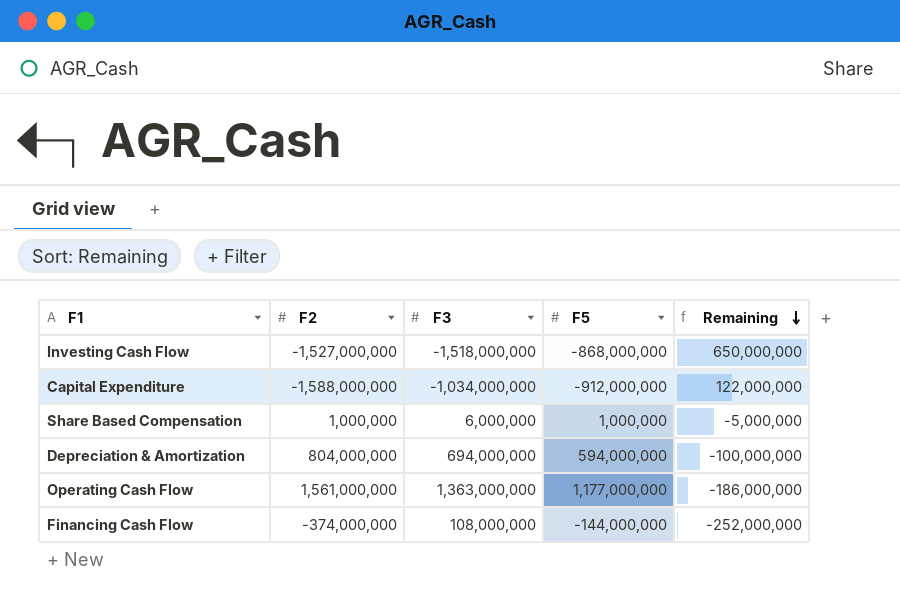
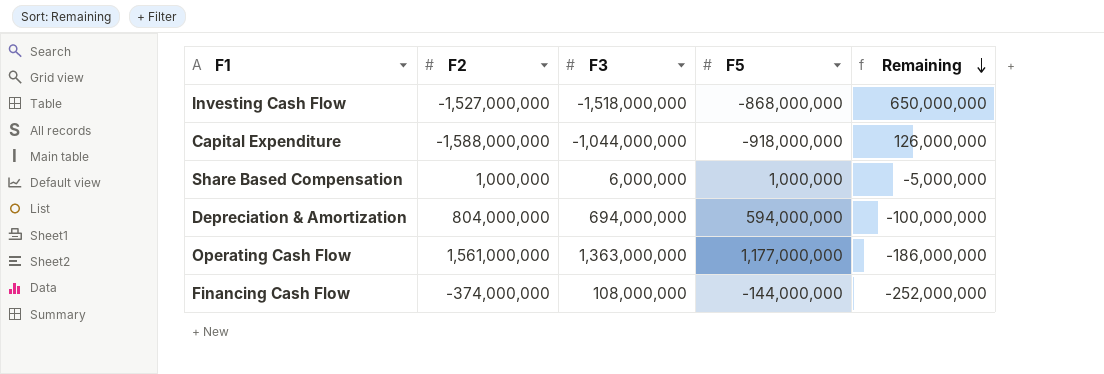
Capital Expenditure | F3: -1,034,000,000 -> -1,044,000,000
Capital Expenditure | F5: -912,000,000 -> -918,000,000
Capital Expenditure | Remaining: 122,000,000 -> 126,000,000

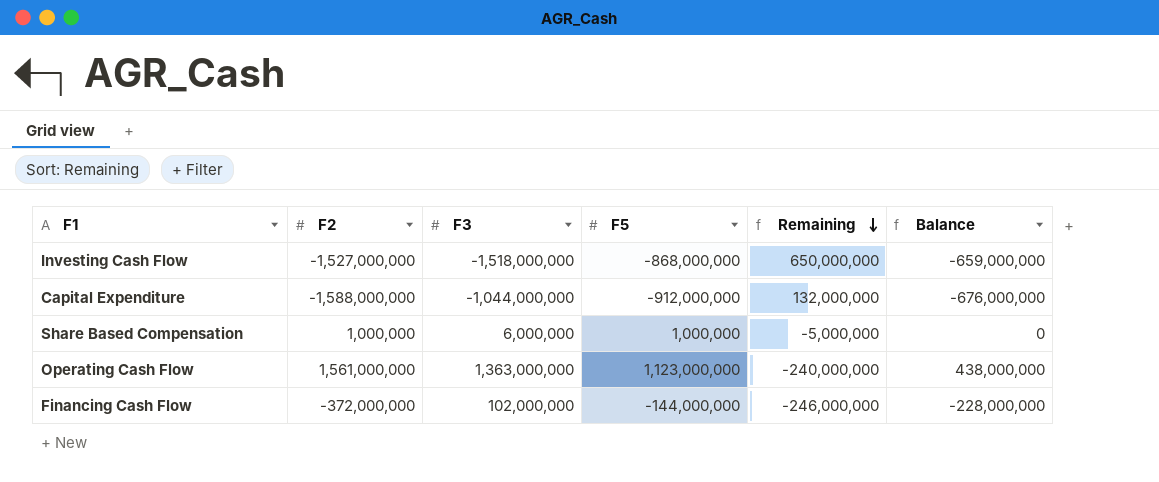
column Balance | formula: none -> [F2] - [F5]
row Depreciation & Amortization: 804,000,000 | 694,000,000 | 594,000,000 | -100,000,000 -> none
Capital Expenditure | F5: -918,000,000 -> -912,000,000
Capital Expenditure | Remaining: 126,000,000 -> 132,000,000
Operating Cash Flow | F5: 1,177,000,000 -> 1,123,000,000
Operating Cash Flow | Remaining: -186,000,000 -> -240,000,000
Financing Cash Flow | F2: -374,000,000 -> -372,000,000
Financing Cash Flow | F3: 108,000,000 -> 102,000,000
Financing Cash Flow | Remaining: -252,000,000 -> -246,000,000

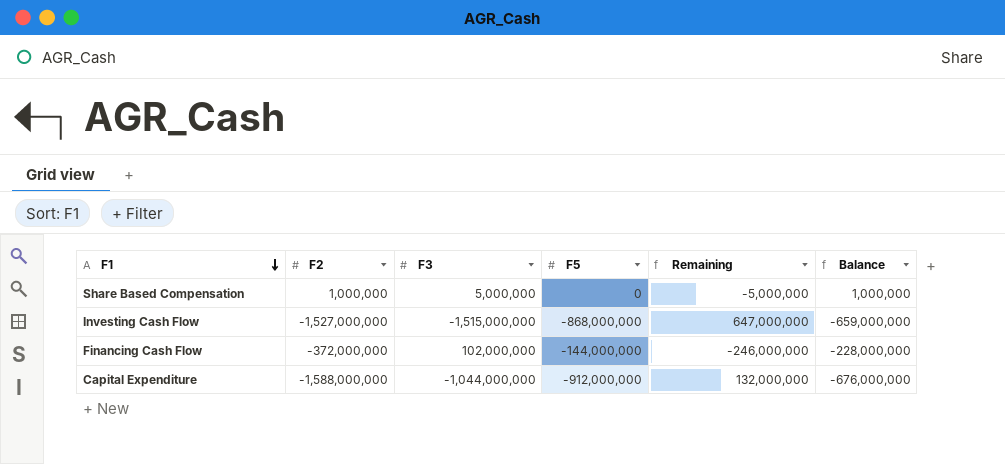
row order: Remaining descending -> F1 descending
row Operating Cash Flow: 1,561,000,000 | 1,363,000,000 | 1,123,000,000 | -240,000,000 | 438,000,000 -> none
Share Based Compensation | F3: 6,000,000 -> 5,000,000
Share Based Compensation | F5: 1,000,000 -> 0
Share Based Compensation | Balance: 0 -> 1,000,000
Investing Cash Flow | F3: -1,518,000,000 -> -1,515,000,000
Investing Cash Flow | Remaining: 650,000,000 -> 647,000,000

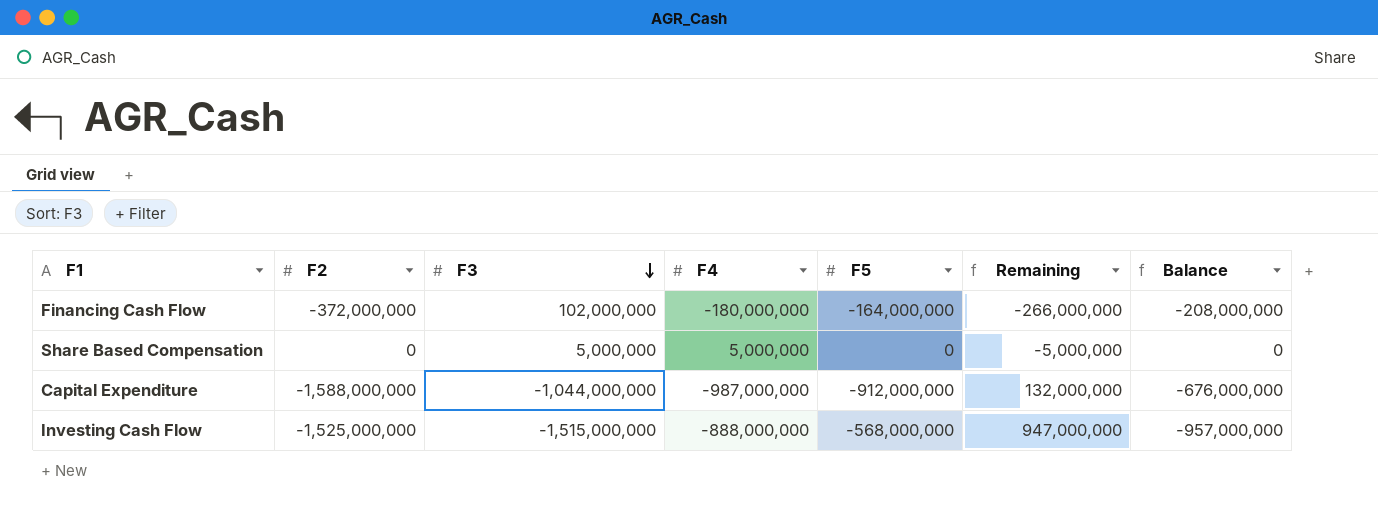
row order: F1 descending -> F3 descending
column F4 | position: none -> 4
Financing Cash Flow | F5: -144,000,000 -> -164,000,000
Financing Cash Flow | Remaining: -246,000,000 -> -266,000,000
Financing Cash Flow | Balance: -228,000,000 -> -208,000,000
Share Based Compensation | F2: 1,000,000 -> 0
Share Based Compensation | Balance: 1,000,000 -> 0
Investing Cash Flow | F2: -1,527,000,000 -> -1,525,000,000
Investing Cash Flow | F5: -868,000,000 -> -568,000,000
Investing Cash Flow | Remaining: 647,000,000 -> 947,000,000
Investing Cash Flow | Balance: -659,000,000 -> -957,000,000

